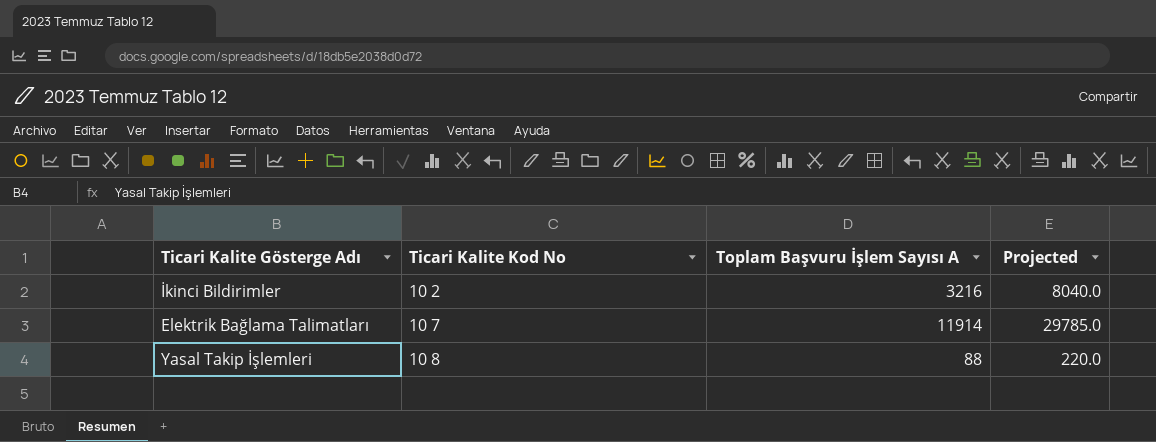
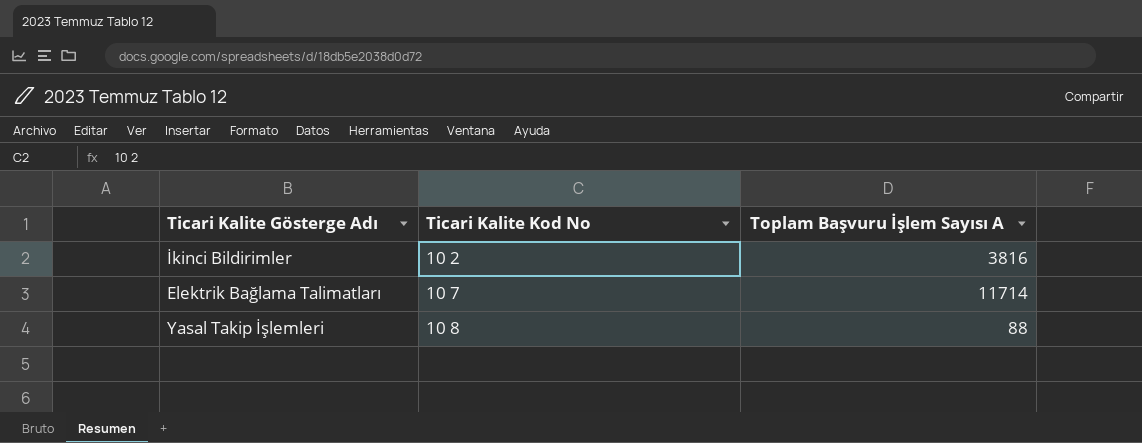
column Projected | formula: [Toplam Başvuru İşlem Sayısı A] * 2.5 -> none
İkinci Bildirimler | Toplam Başvuru İşlem Sayısı A: 3216 -> 3816
Elektrik Bağlama Talimatları | Toplam Başvuru İşlem Sayısı A: 11914 -> 11714

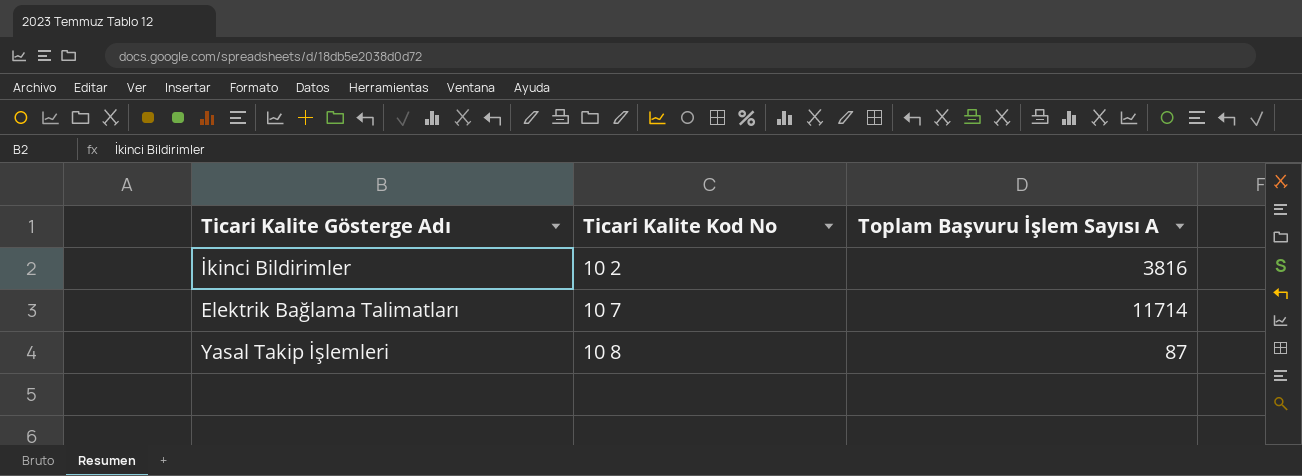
Yasal Takip İşlemleri | Toplam Başvuru İşlem Sayısı A: 88 -> 87

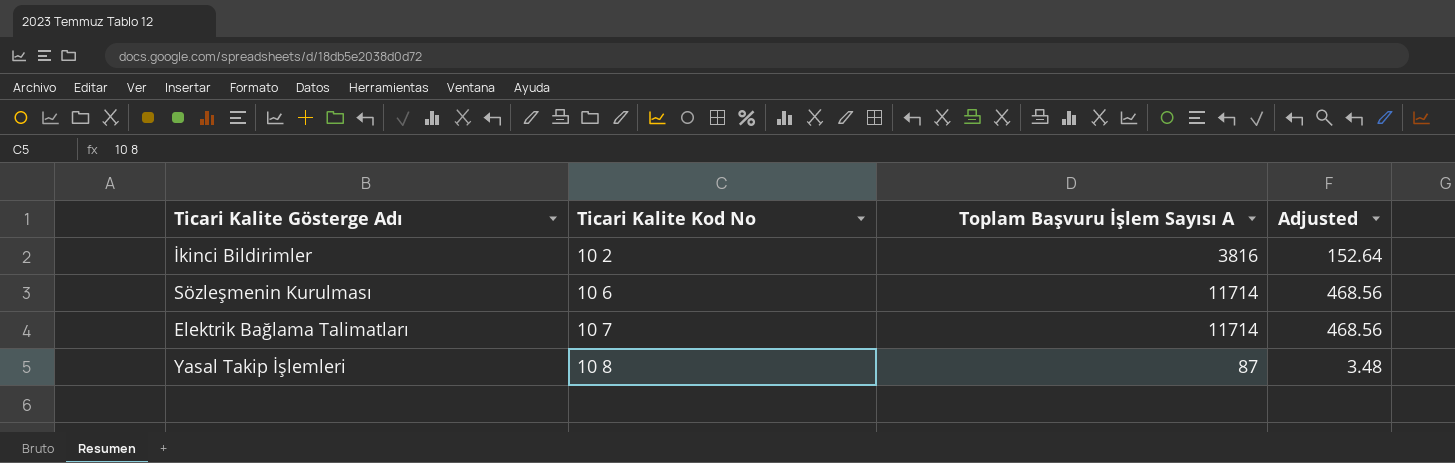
column Adjusted | formula: none -> [Toplam Başvuru İşlem Sayısı A] * 0.04
row Sözleşmenin Kurulması: none -> 10 6 | 11714 | 468.56

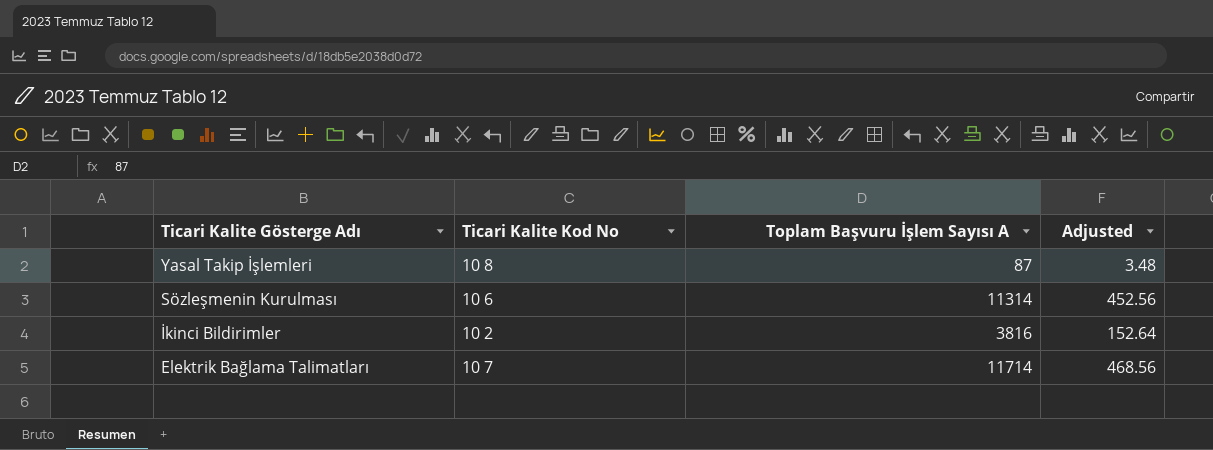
row order: Ticari Kalite Kod No ascending -> Ticari Kalite Gösterge Adı descending
Sözleşmenin Kurulması | Toplam Başvuru İşlem Sayısı A: 11714 -> 11314
Sözleşmenin Kurulması | Adjusted: 468.56 -> 452.56

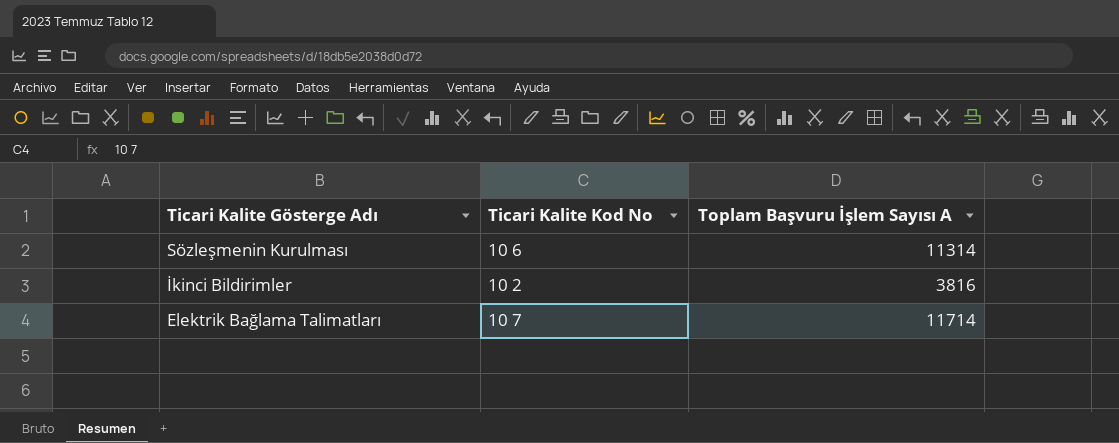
column Adjusted | formula: [Toplam Başvuru İşlem Sayısı A] * 0.04 -> none
row Yasal Takip İşlemleri: 10 8 | 87 | 3.48 -> none

